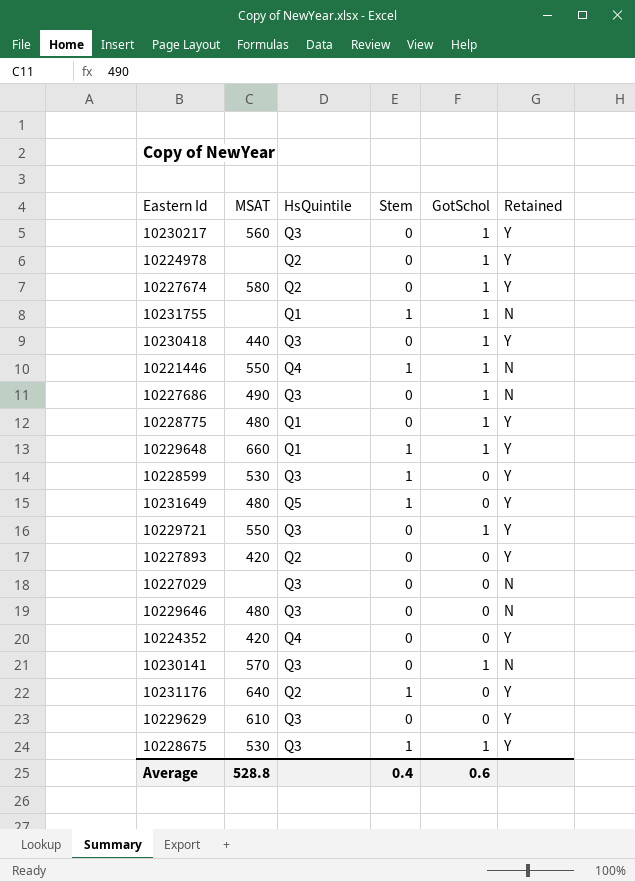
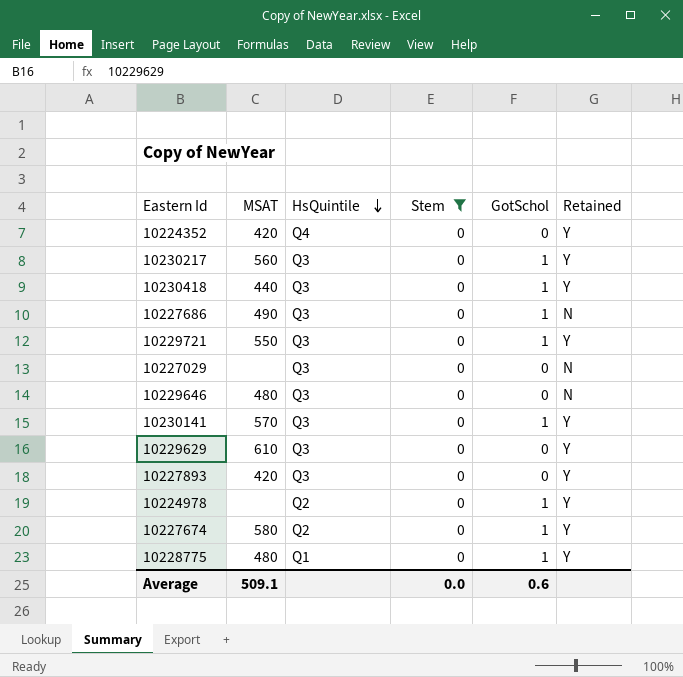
filter: none -> Stem = 0
row order: none -> HsQuintile descending
10230141 | Retained: N -> Y
10227893 | HsQuintile: Q2 -> Q3
Average | MSAT: 528.8 -> 509.1
Average | Stem: 0.4 -> 0.0

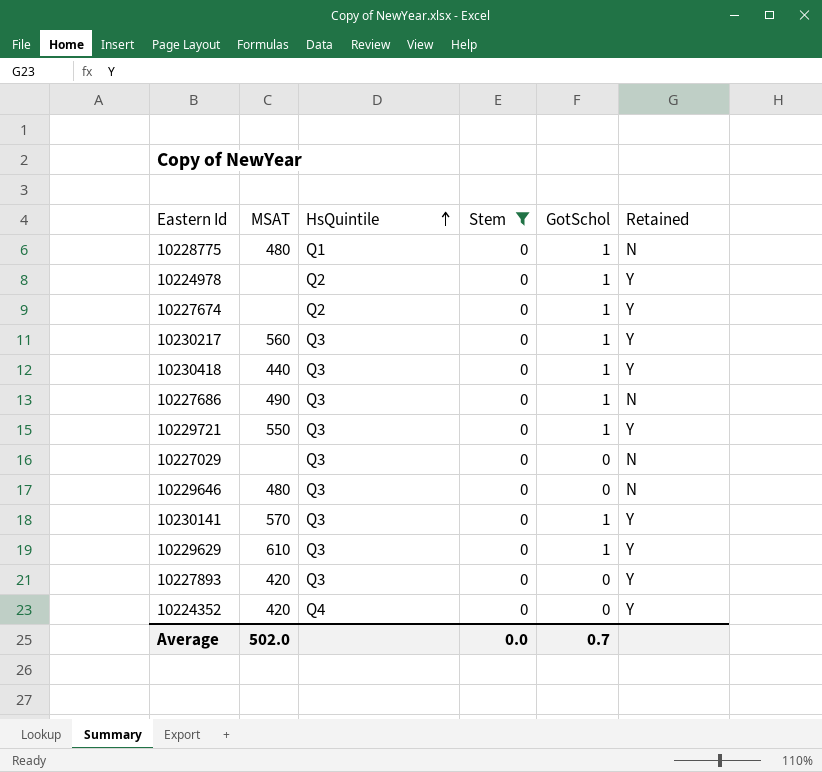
row order: HsQuintile descending -> HsQuintile ascending
10228775 | Retained: Y -> N
10227674 | MSAT: 580 -> none
10229629 | GotSchol: 0 -> 1
Average | MSAT: 509.1 -> 502.0
Average | GotSchol: 0.6 -> 0.7

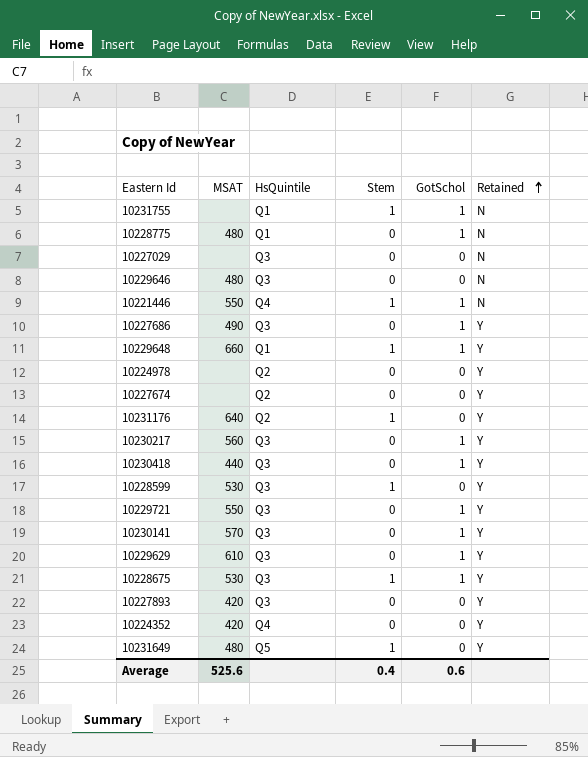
filter: Stem = 0 -> none
row order: HsQuintile ascending -> Retained ascending
10227686 | Retained: N -> Y
10224978 | GotSchol: 1 -> 0
10227674 | GotSchol: 1 -> 0
Average | MSAT: 502.0 -> 525.6
Average | Stem: 0.0 -> 0.4
Average | GotSchol: 0.7 -> 0.6

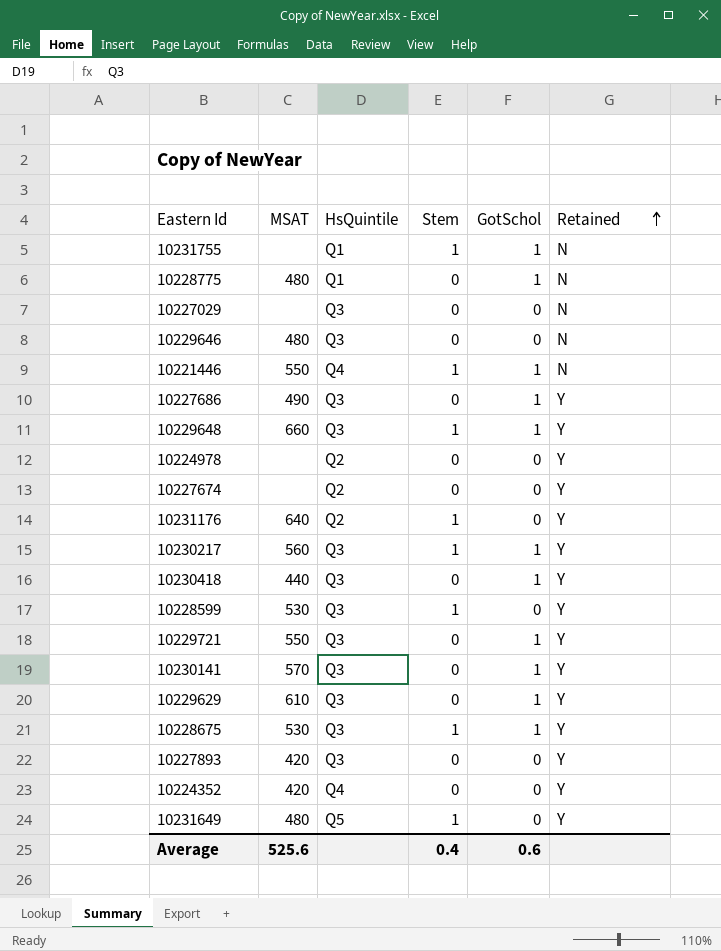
10229648 | HsQuintile: Q1 -> Q3
10230217 | Stem: 0 -> 1

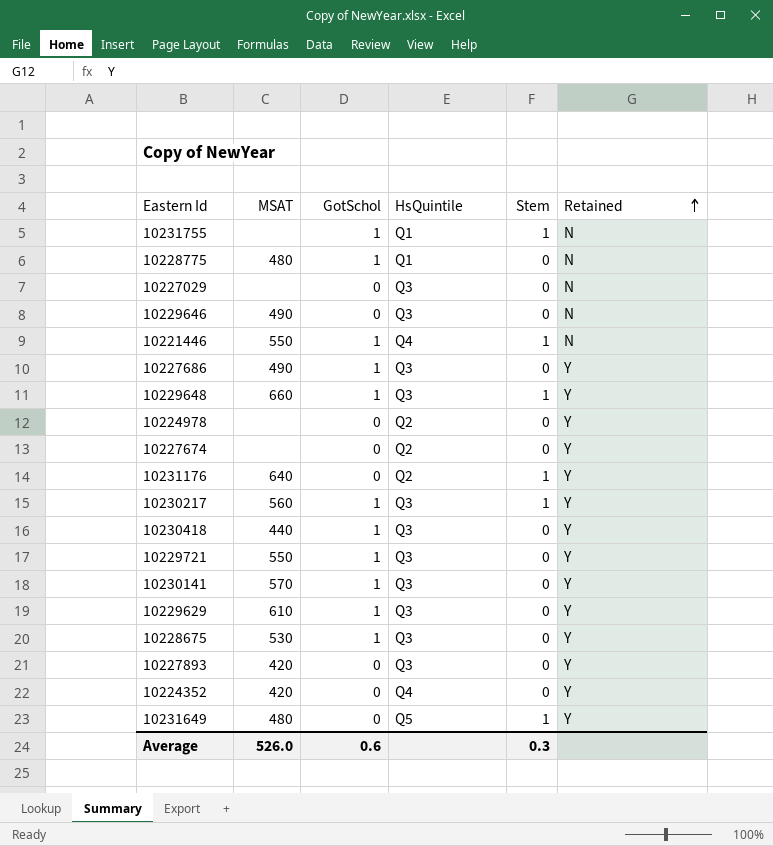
column GotSchol | position: 5 -> 3
row 10228599: 530 | Q3 | 1 | 0 | Y -> none
10229646 | MSAT: 480 -> 490
10228675 | Stem: 1 -> 0
Average | MSAT: 525.6 -> 526.0
Average | Stem: 0.4 -> 0.3

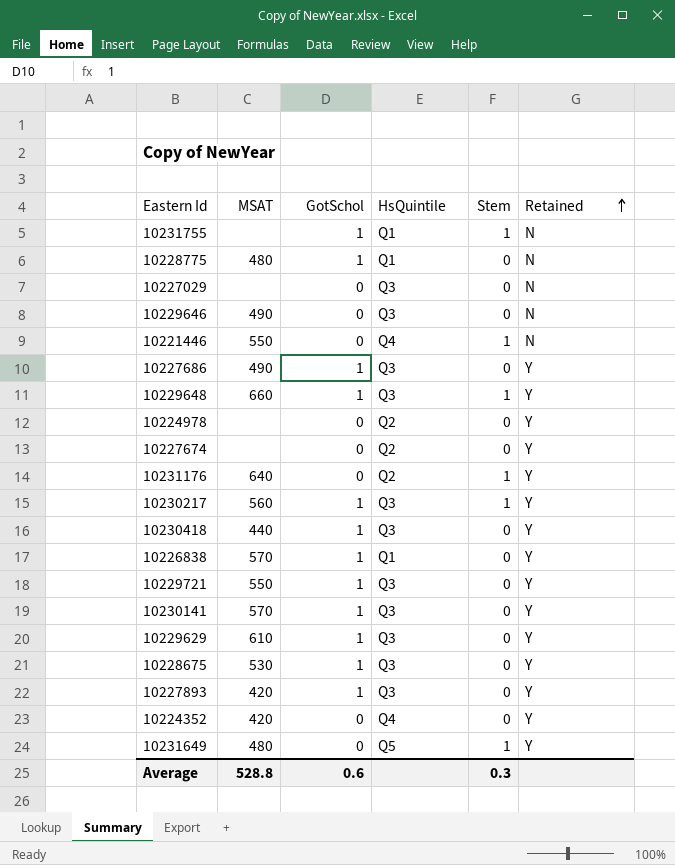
10221446 | GotSchol: 1 -> 0
row 10226838: none -> 570 | 1 | Q1 | 0 | Y
10227893 | GotSchol: 0 -> 1
Average | MSAT: 526.0 -> 528.8

